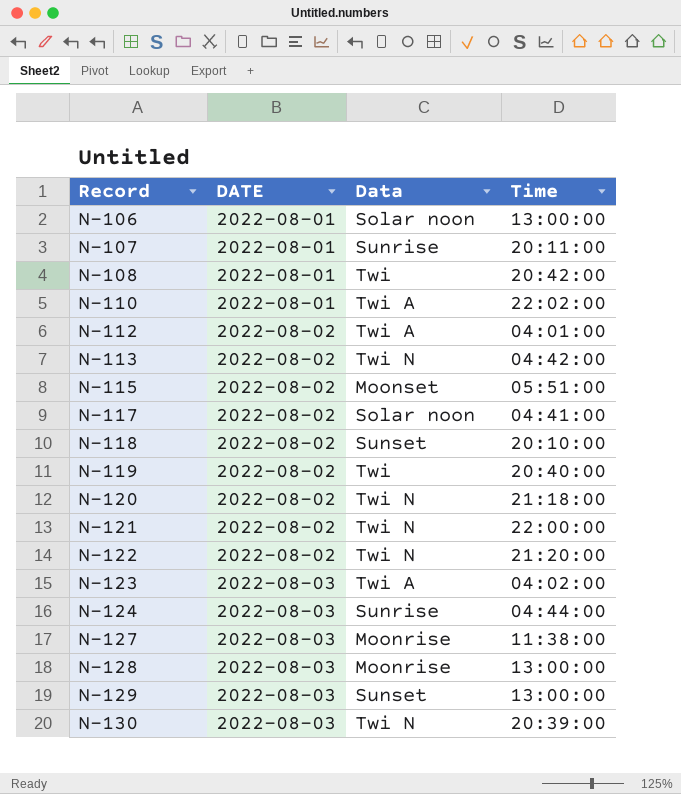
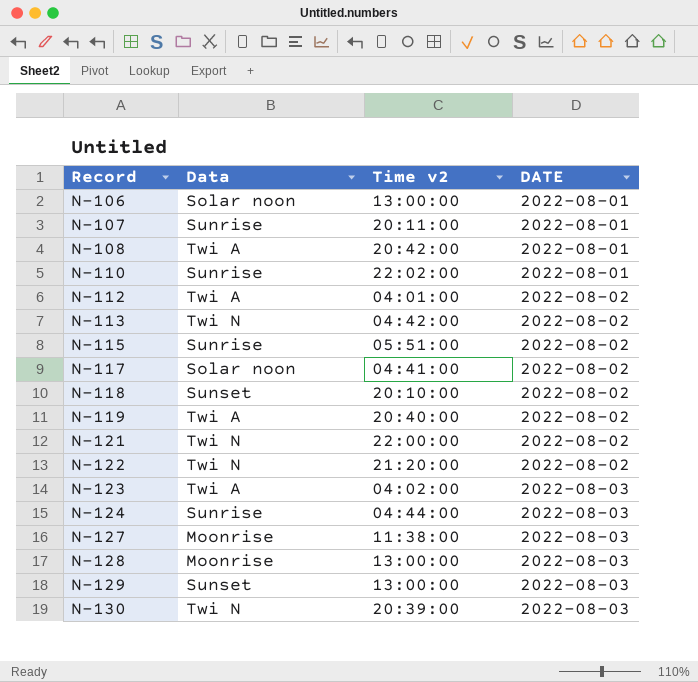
column name: Time -> Time v2
column DATE | position: 2 -> 4
row N-120: 2022-08-02 | Twi N | 21:18:00 -> none
N-108 | Data: Twi -> Twi A
N-110 | Data: Twi A -> Sunrise
N-115 | Data: Moonset -> Sunrise
N-119 | Data: Twi -> Twi A

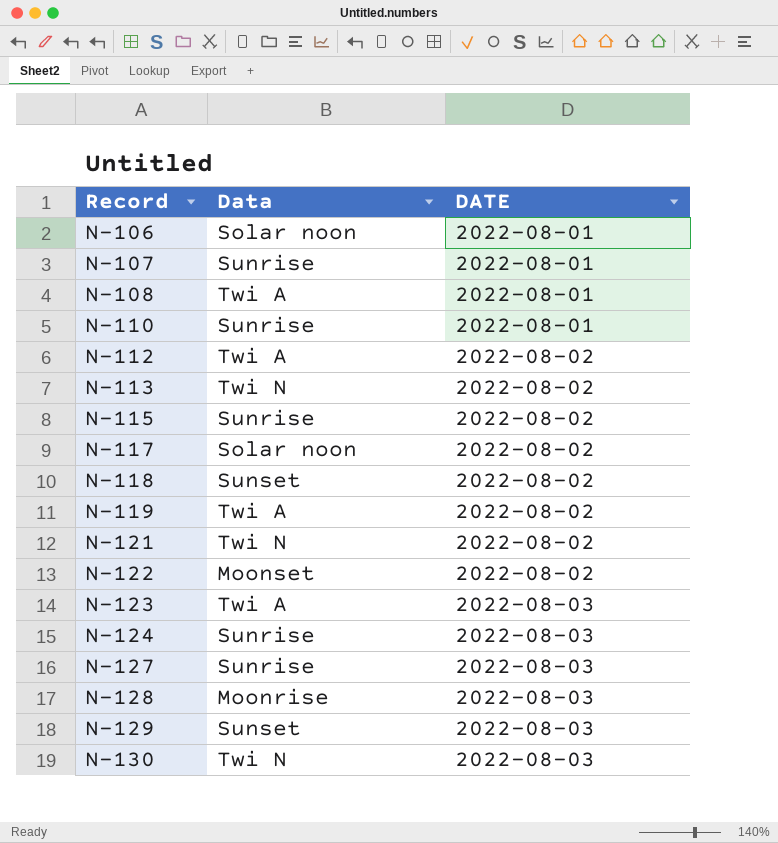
column Time v2 | position: 3 -> none
N-122 | Data: Twi N -> Moonset
N-127 | Data: Moonrise -> Sunrise

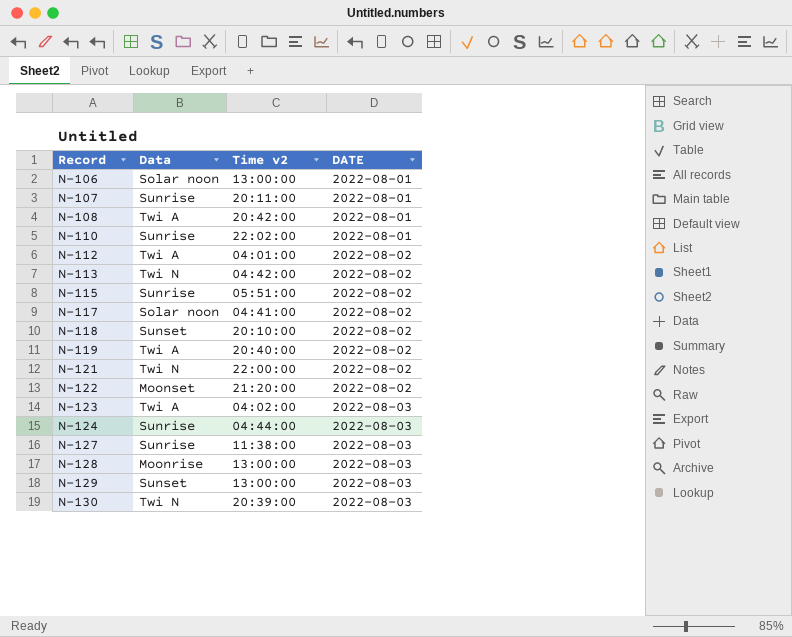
column Time v2 | position: none -> 3

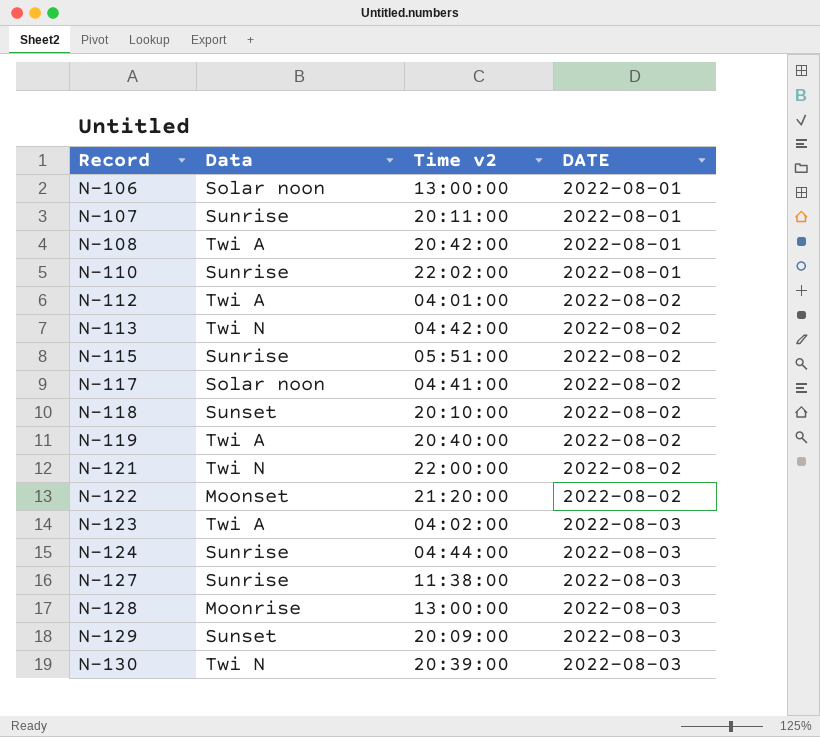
N-129 | Time v2: 13:00:00 -> 20:09:00

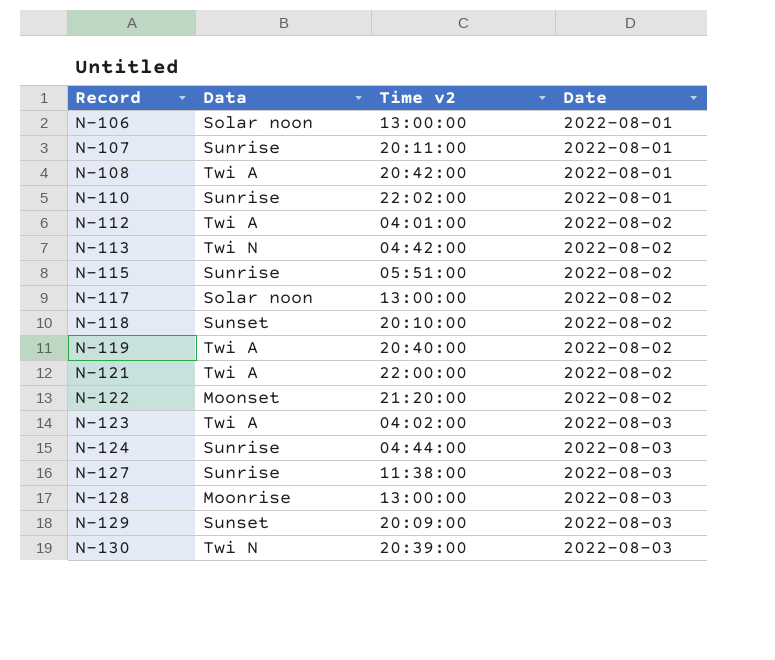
column name: DATE -> Date
N-117 | Time v2: 04:41:00 -> 13:00:00
N-121 | Data: Twi N -> Twi A

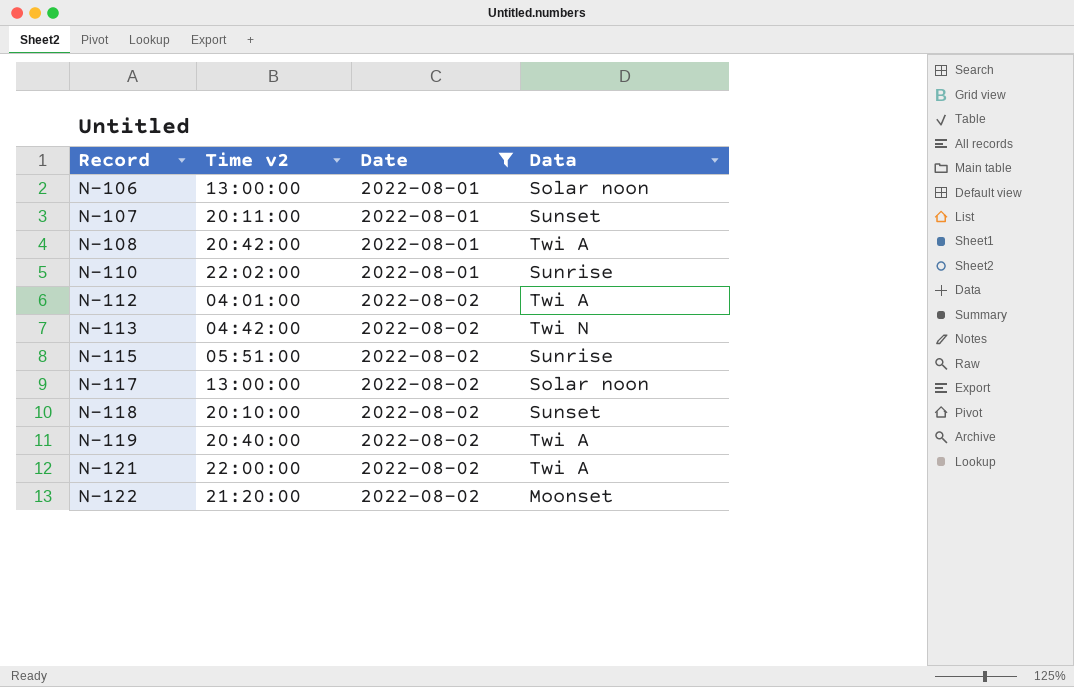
filter: none -> Date != 2022-08-03
column Data | position: 2 -> 4
N-107 | Data: Sunrise -> Sunset

